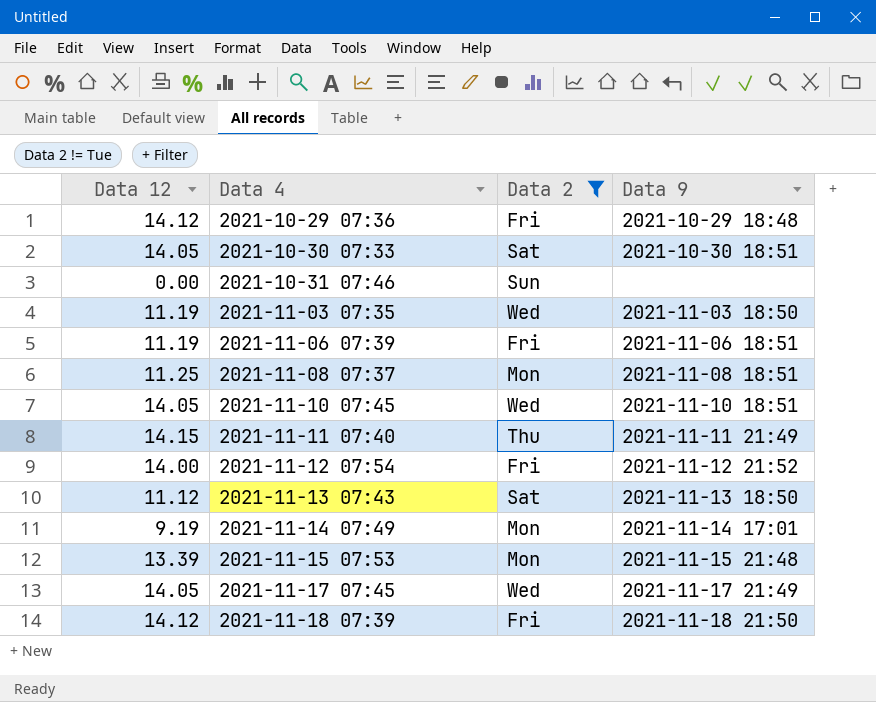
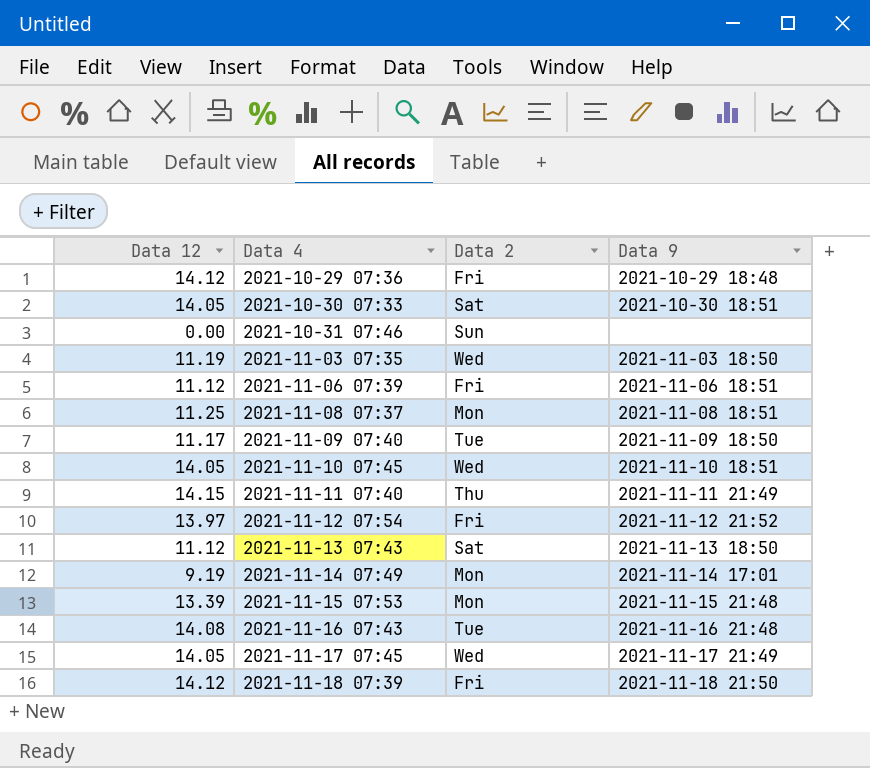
filter: Data 2 != Tue -> none
2021-11-06 07:39 | Data 12: 11.19 -> 11.12
2021-11-12 07:54 | Data 12: 14.00 -> 13.97

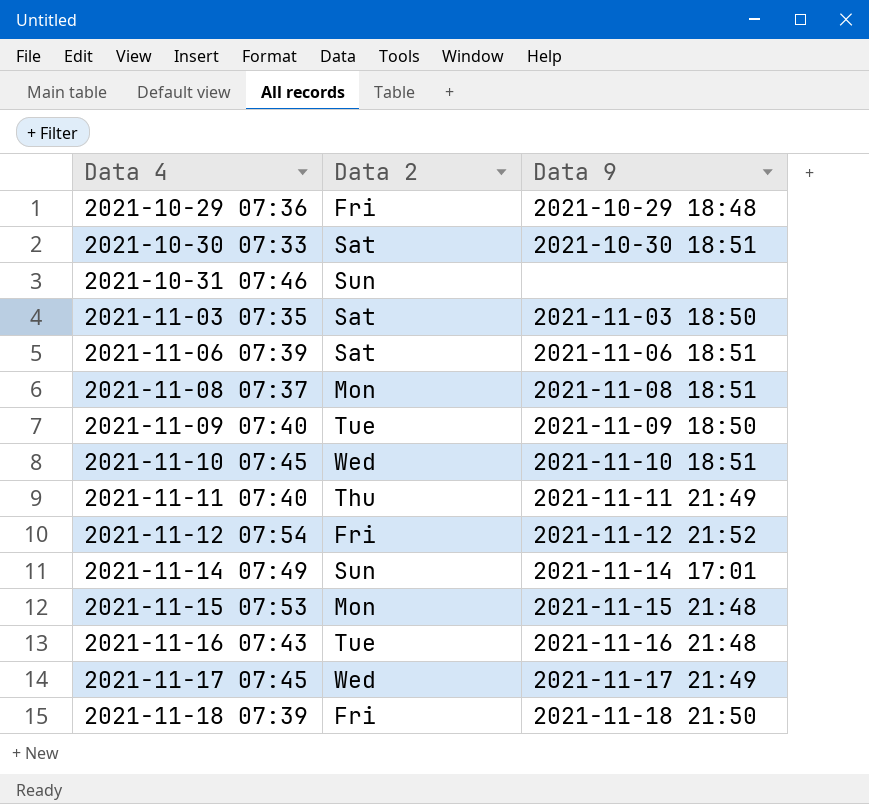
column Data 12 | position: 1 -> none
row 2021-11-13 07:43: 11.12 | Sat | 2021-11-13 18:50 -> none
2021-11-03 07:35 | Data 2: Wed -> Sat
2021-11-06 07:39 | Data 2: Fri -> Sat
2021-11-14 07:49 | Data 2: Mon -> Sun

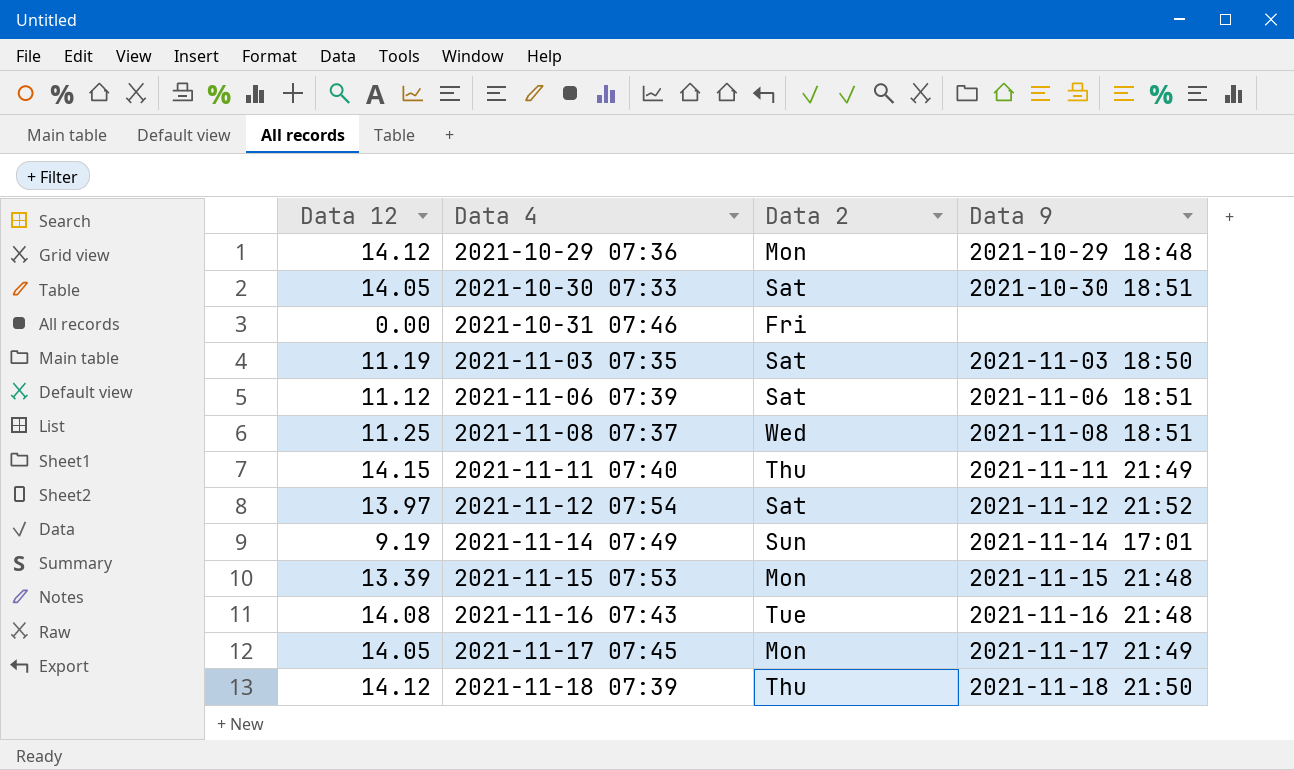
column Data 12 | position: none -> 1
row 2021-11-09 07:40: Tue | 2021-11-09 18:50 -> none
row 2021-11-10 07:45: Wed | 2021-11-10 18:51 -> none
2021-10-29 07:36 | Data 2: Fri -> Mon
2021-10-31 07:46 | Data 2: Sun -> Fri
2021-11-08 07:37 | Data 2: Mon -> Wed
2021-11-12 07:54 | Data 2: Fri -> Sat
2021-11-17 07:45 | Data 2: Wed -> Mon
2021-11-18 07:39 | Data 2: Fri -> Thu

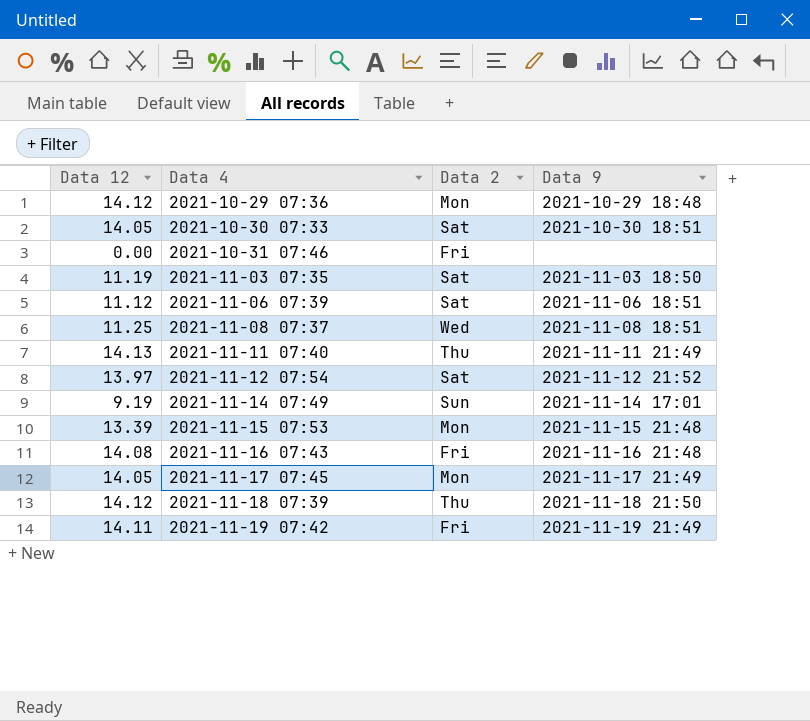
2021-11-11 07:40 | Data 12: 14.15 -> 14.13
2021-11-16 07:43 | Data 2: Tue -> Fri
row 2021-11-19 07:42: none -> 14.11 | Fri | 2021-11-19 21:49

